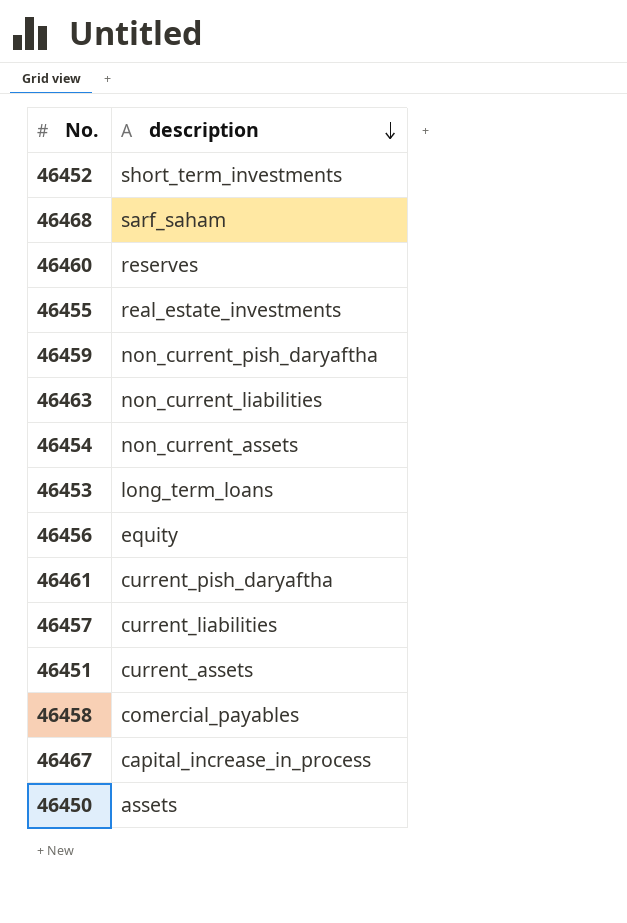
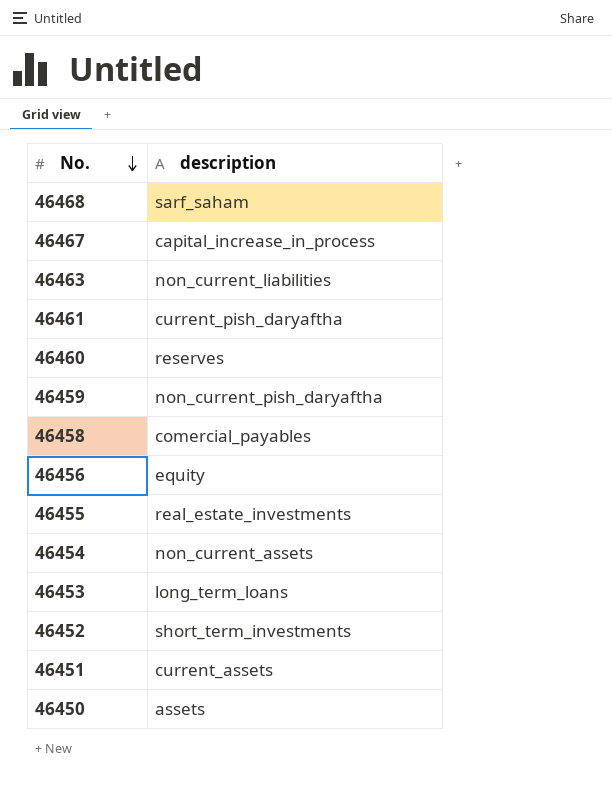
row order: description descending -> No. descending
row 46457: current_liabilities -> none

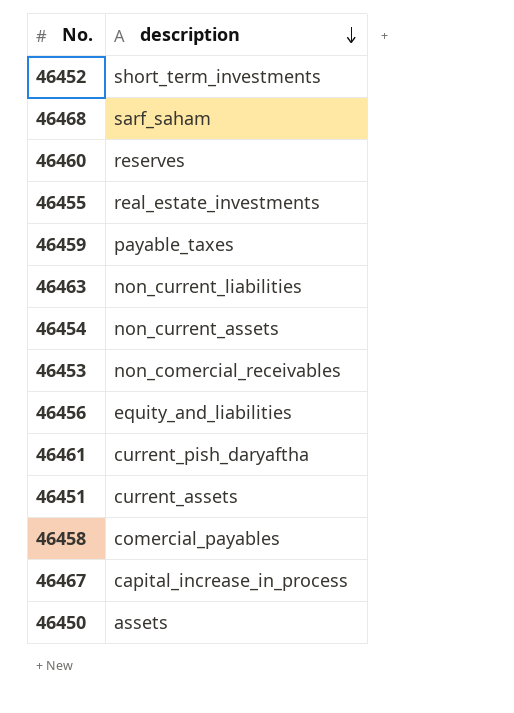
row order: No. descending -> description descending
46459 | description: non_current_pish_daryaftha -> payable_taxes
46453 | description: long_term_loans -> non_comercial_receivables
46456 | description: equity -> equity_and_liabilities

